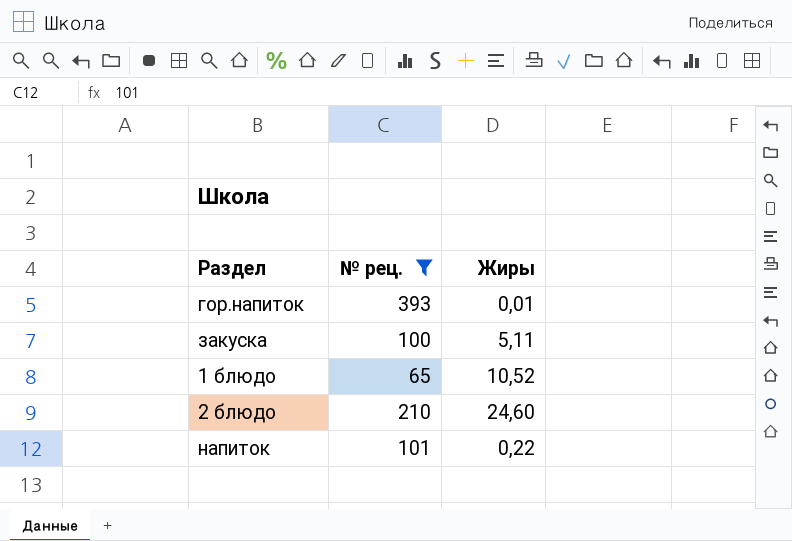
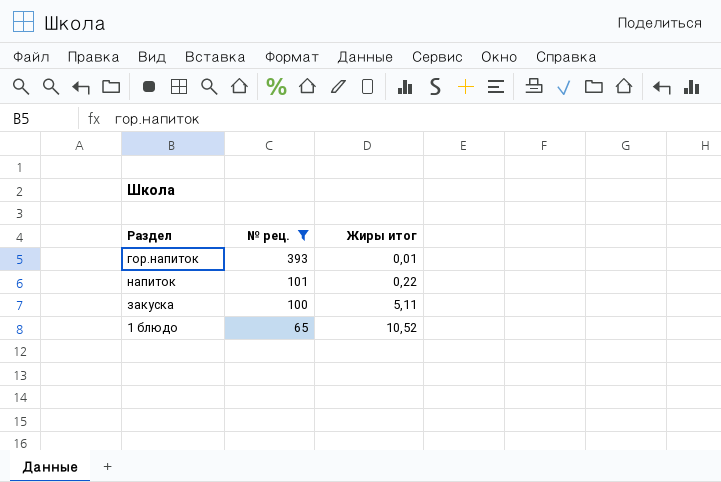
row order: none -> № рец. descending
column name: Жиры -> Жиры итог
row 2 блюдо: 210 | 24,60 -> none

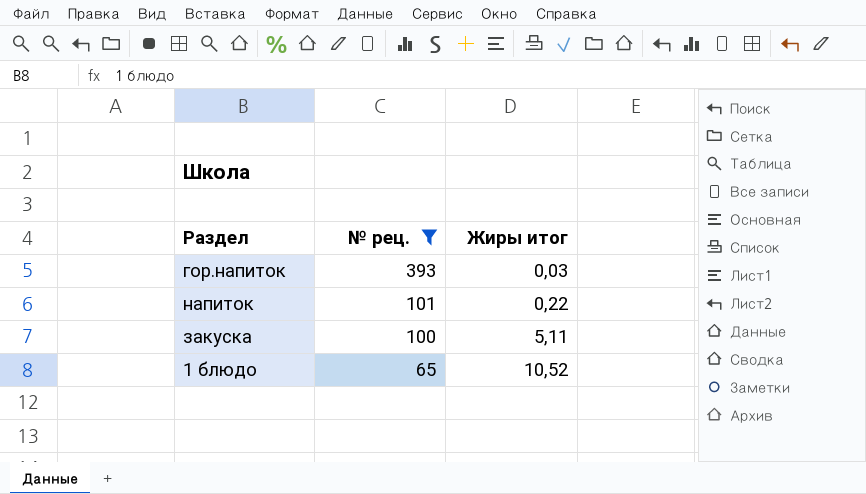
гор.напиток | Жиры итог: 0,01 -> 0,03

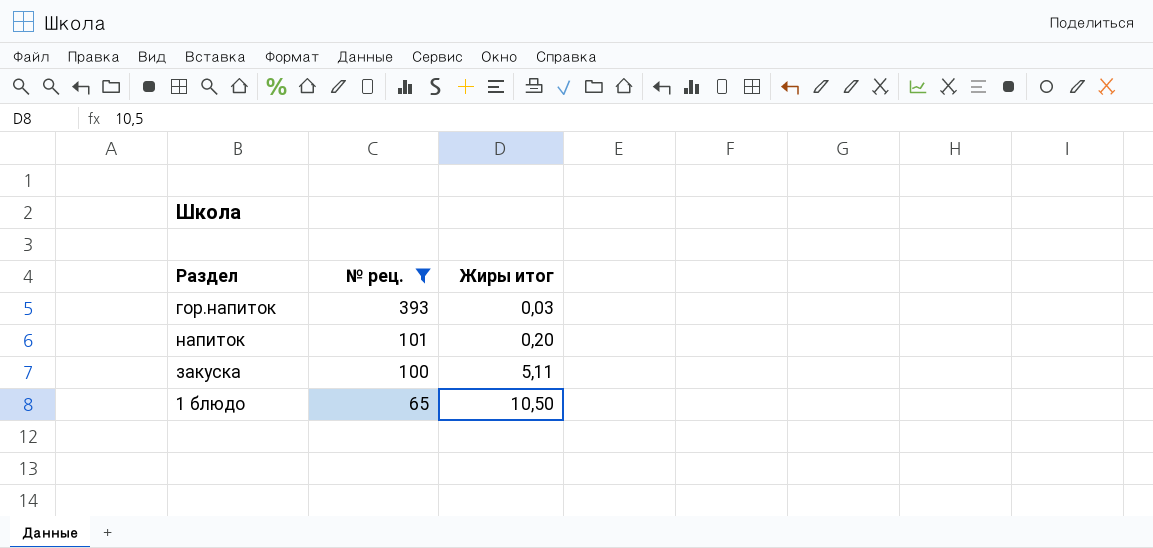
напиток | Жиры итог: 0,22 -> 0,20
1 блюдо | Жиры итог: 10,52 -> 10,50

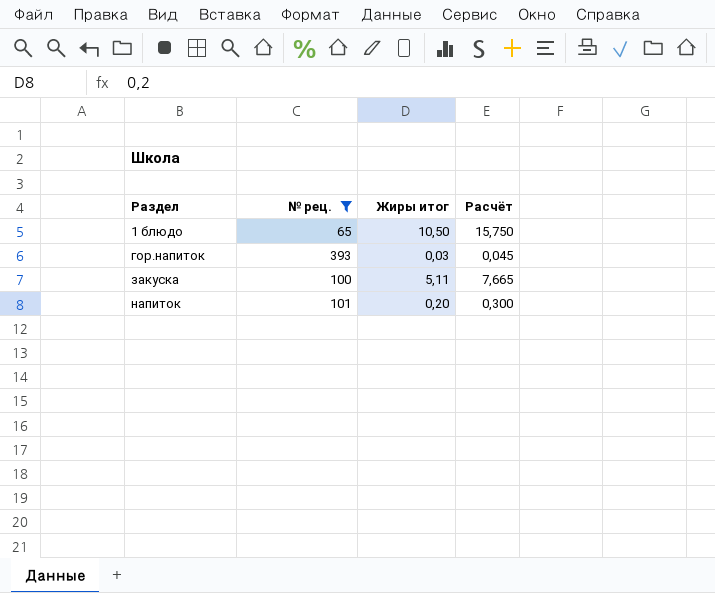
row order: № рец. descending -> Раздел ascending
column Расчёт | formula: none -> [Жиры итог] * 1,5

